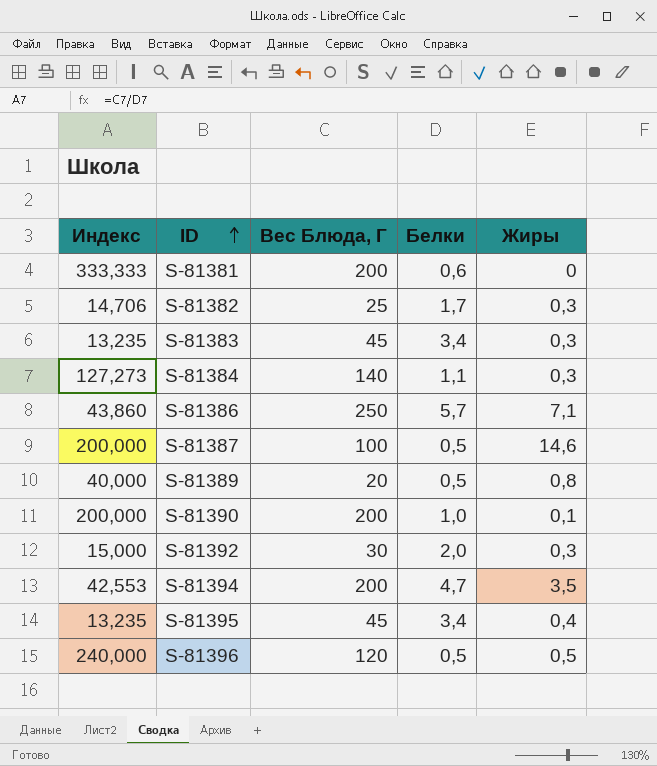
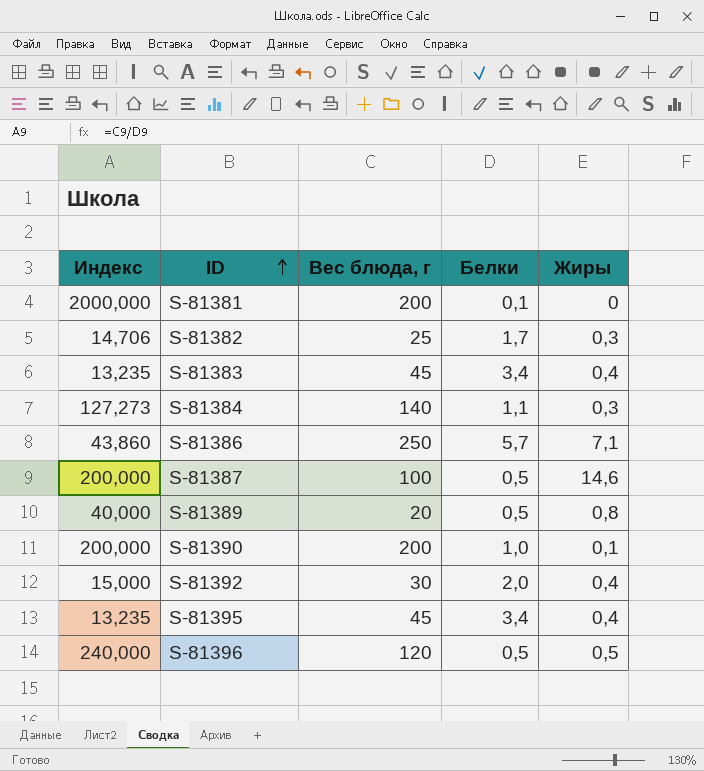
column name: Вес Блюда, Г -> Вес блюда, г
row S-81394: 42,553 | 200 | 4,7 | 3,5 -> none
S-81381 | Индекс: 333,333 -> 2000,000
S-81381 | Белки: 0,6 -> 0,1
S-81383 | Жиры: 0,3 -> 0,4
S-81392 | Жиры: 0,3 -> 0,4

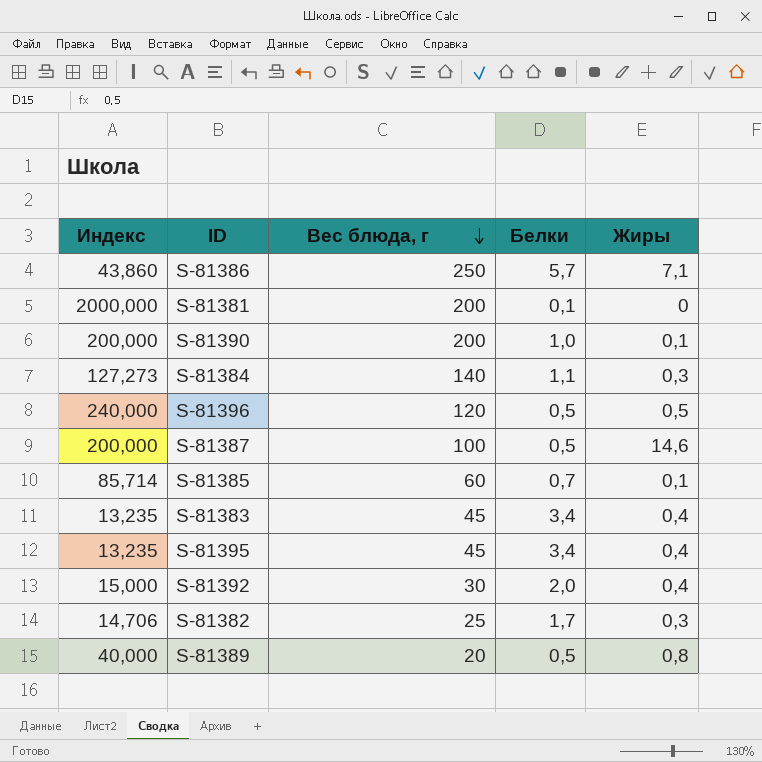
row order: ID ascending -> Вес блюда, г descending
row S-81385: none -> 85,714 | 60 | 0,7 | 0,1

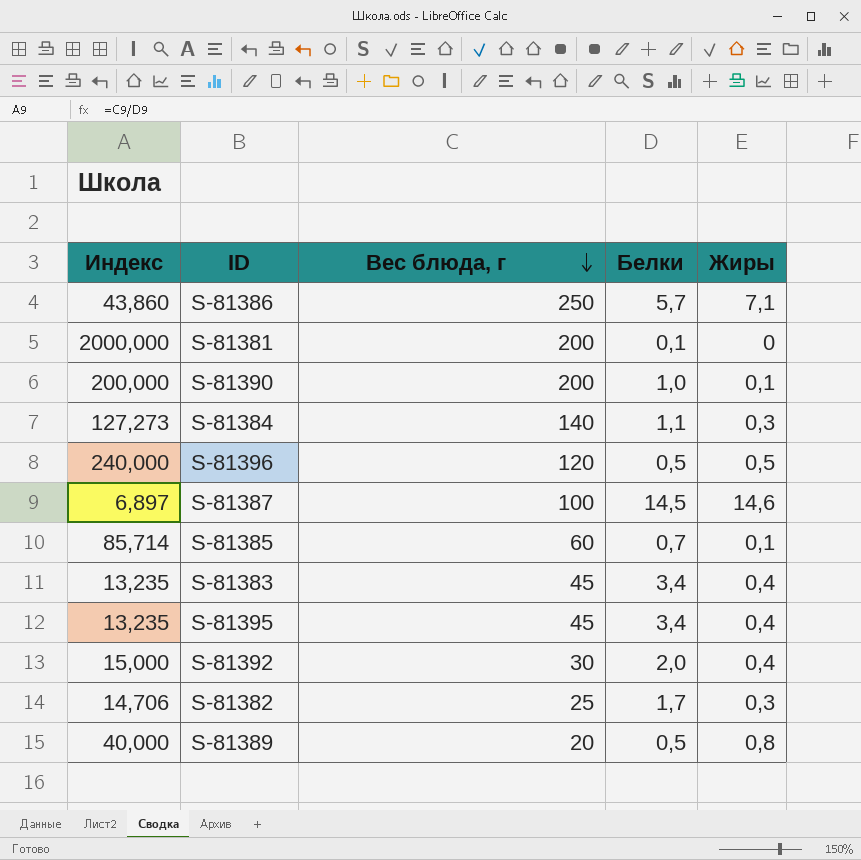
S-81387 | Индекс: 200,000 -> 6,897
S-81387 | Белки: 0,5 -> 14,5

